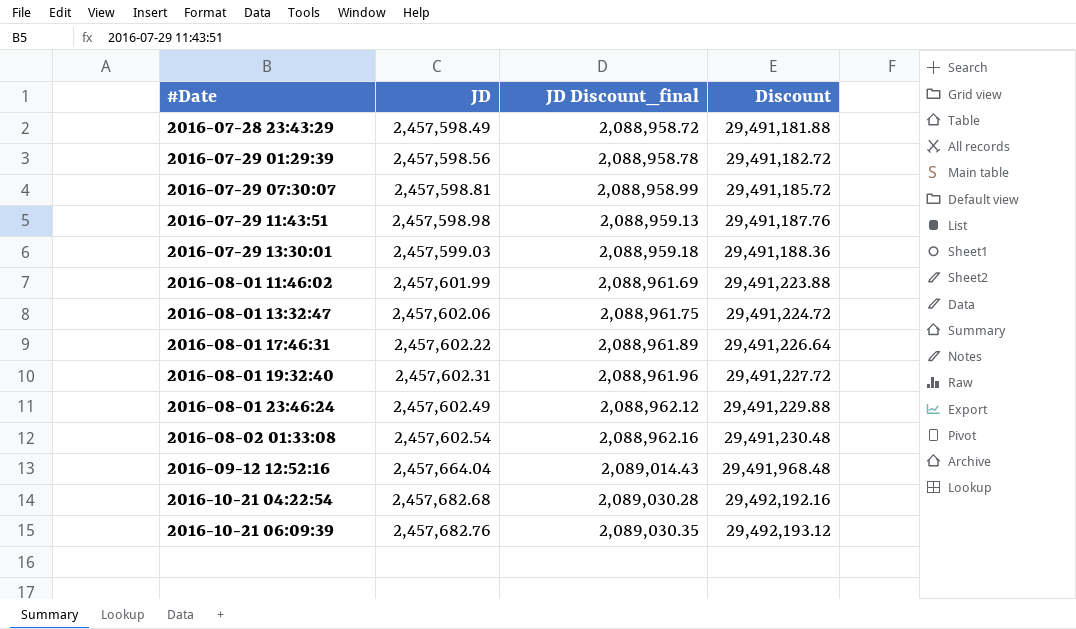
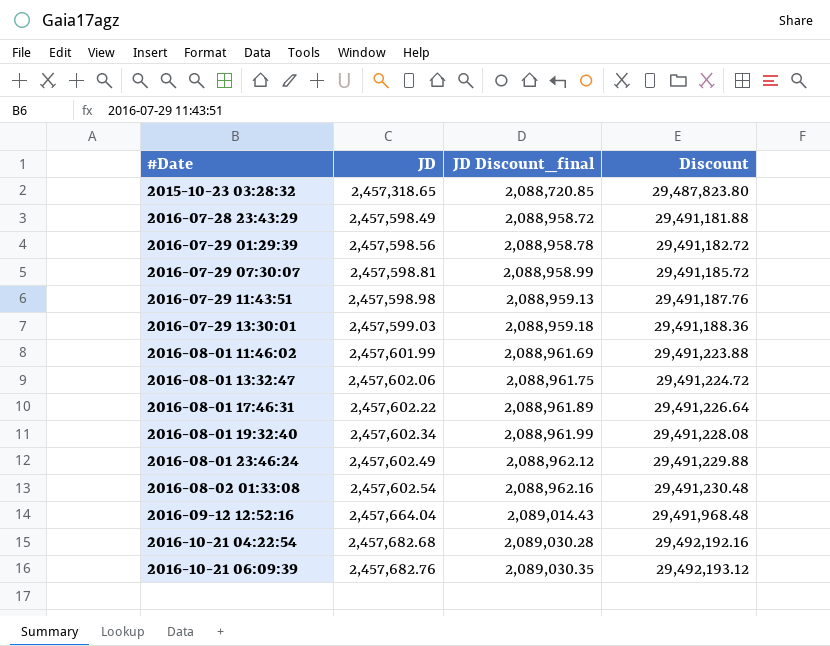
row 2015-10-23 03:28:32: none -> 2,457,318.65 | 2,088,720.85 | 29,487,823.80
2016-08-01 19:32:40 | JD: 2,457,602.31 -> 2,457,602.34
2016-08-01 19:32:40 | JD Discount_final: 2,088,961.96 -> 2,088,961.99
2016-08-01 19:32:40 | Discount: 29,491,227.72 -> 29,491,228.08

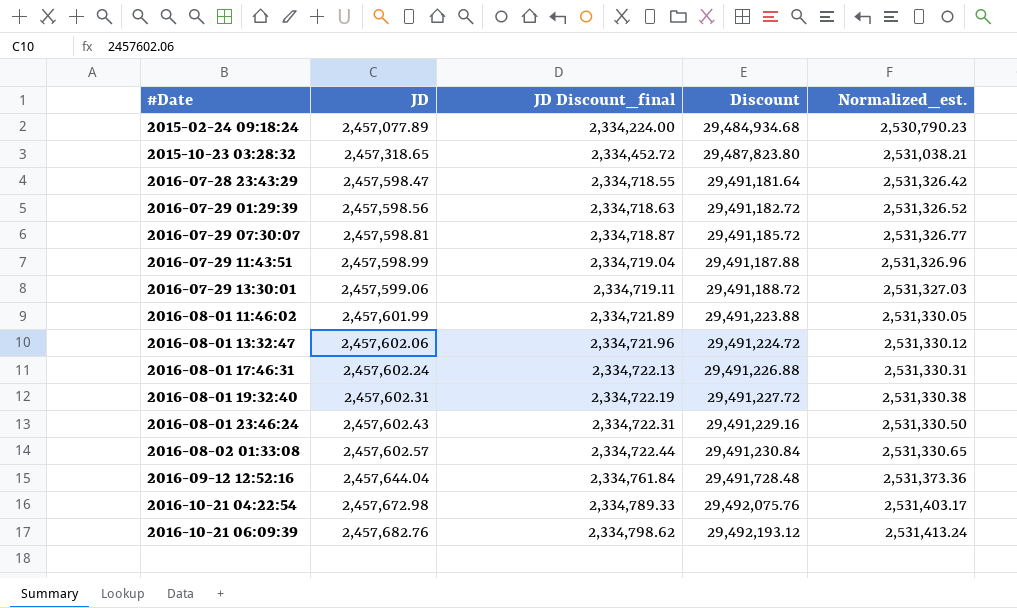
column JD Discount_final | formula: [JD] * 0.85 -> [JD] * 0.95
column Normalized_est. | formula: none -> [JD] * 1.03
row 2015-02-24 09:18:24: none -> 2,457,077.89 | 2,334,224.00 | 29,484,934.68 | 2,530,790.23
2016-07-28 23:43:29 | JD: 2,457,598.49 -> 2,457,598.47
2016-07-28 23:43:29 | Discount: 29,491,181.88 -> 29,491,181.64
2016-07-29 11:43:51 | JD: 2,457,598.98 -> 2,457,598.99
2016-07-29 11:43:51 | Discount: 29,491,187.76 -> 29,491,187.88
2016-07-29 13:30:01 | JD: 2,457,599.03 -> 2,457,599.06
2016-07-29 13:30:01 | Discount: 29,491,188.36 -> 29,491,188.72
2016-08-01 17:46:31 | JD: 2,457,602.22 -> 2,457,602.24
2016-08-01 17:46:31 | Discount: 29,491,226.64 -> 29,491,226.88
2016-08-01 19:32:40 | JD: 2,457,602.34 -> 2,457,602.31
2016-08-01 19:32:40 | Discount: 29,491,228.08 -> 29,491,227.72
2016-08-01 23:46:24 | JD: 2,457,602.49 -> 2,457,602.43
2016-08-01 23:46:24 | Discount: 29,491,229.88 -> 29,491,229.16
2016-08-02 01:33:08 | JD: 2,457,602.54 -> 2,457,602.57
2016-08-02 01:33:08 | Discount: 29,491,230.48 -> 29,491,230.84
2016-09-12 12:52:16 | JD: 2,457,664.04 -> 2,457,644.04
2016-09-12 12:52:16 | Discount: 29,491,968.48 -> 29,491,728.48
2016-10-21 04:22:54 | JD: 2,457,682.68 -> 2,457,672.98
2016-10-21 04:22:54 | Discount: 29,492,192.16 -> 29,492,075.76

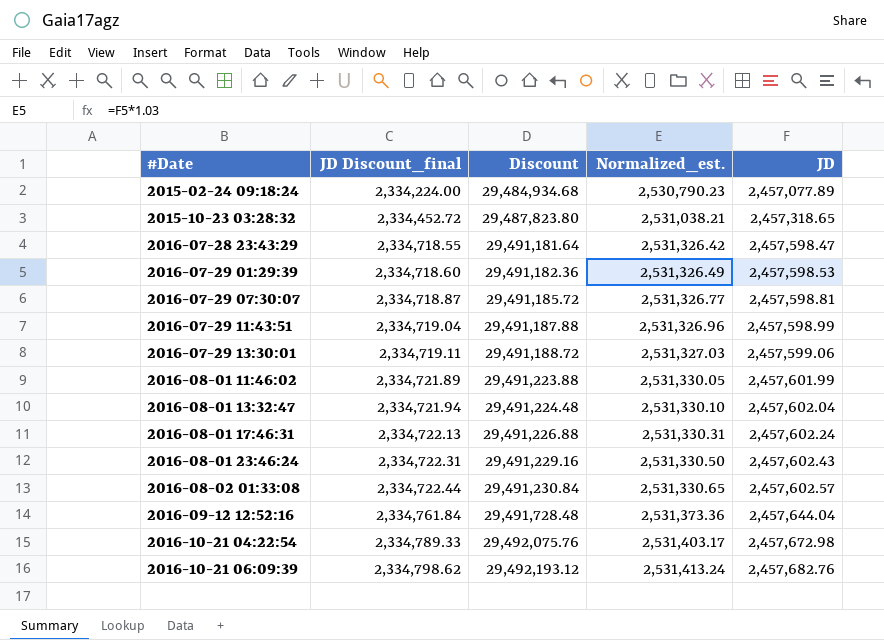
column JD | position: 2 -> 5
row 2016-08-01 19:32:40: 2,457,602.31 | 2,334,722.19 | 29,491,227.72 | 2,531,330.38 -> none
2016-07-29 01:29:39 | JD Discount_final: 2,334,718.63 -> 2,334,718.60
2016-07-29 01:29:39 | Discount: 29,491,182.72 -> 29,491,182.36
2016-07-29 01:29:39 | Normalized_est.: 2,531,326.52 -> 2,531,326.49
2016-07-29 01:29:39 | JD: 2,457,598.56 -> 2,457,598.53
2016-08-01 13:32:47 | JD Discount_final: 2,334,721.96 -> 2,334,721.94
2016-08-01 13:32:47 | Discount: 29,491,224.72 -> 29,491,224.48
2016-08-01 13:32:47 | Normalized_est.: 2,531,330.12 -> 2,531,330.10
2016-08-01 13:32:47 | JD: 2,457,602.06 -> 2,457,602.04

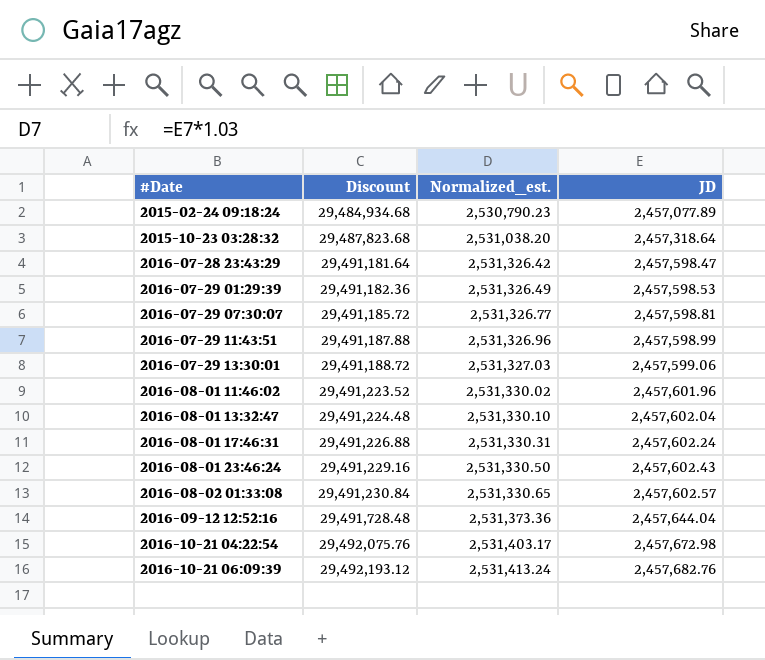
column JD Discount_final | formula: [JD] * 0.95 -> none
2015-10-23 03:28:32 | Discount: 29,487,823.80 -> 29,487,823.68
2015-10-23 03:28:32 | Normalized_est.: 2,531,038.21 -> 2,531,038.20
2015-10-23 03:28:32 | JD: 2,457,318.65 -> 2,457,318.64
2016-08-01 11:46:02 | Discount: 29,491,223.88 -> 29,491,223.52
2016-08-01 11:46:02 | Normalized_est.: 2,531,330.05 -> 2,531,330.02
2016-08-01 11:46:02 | JD: 2,457,601.99 -> 2,457,601.96

